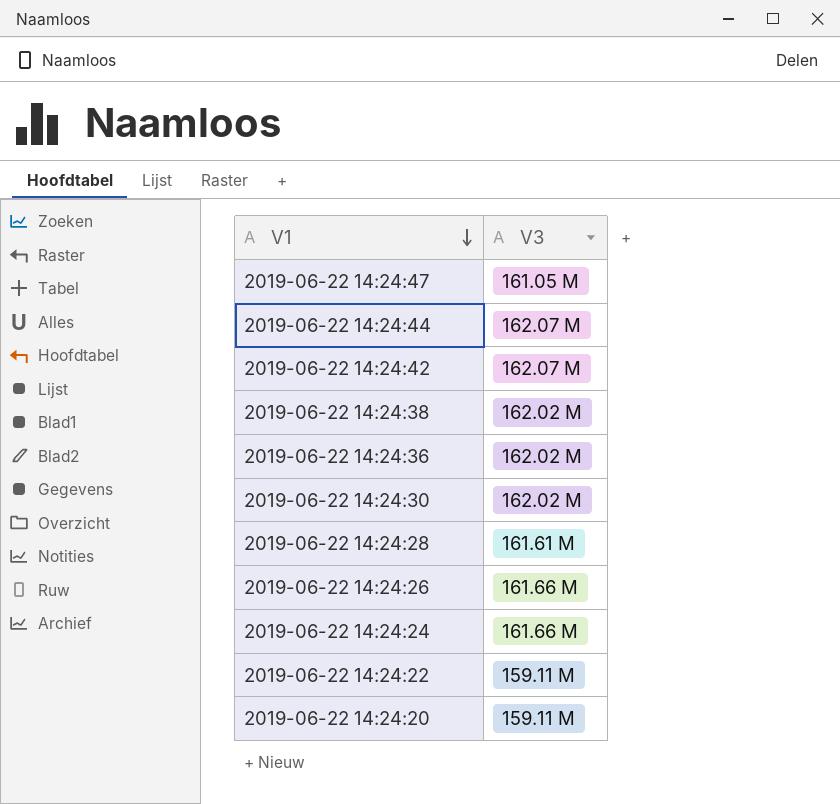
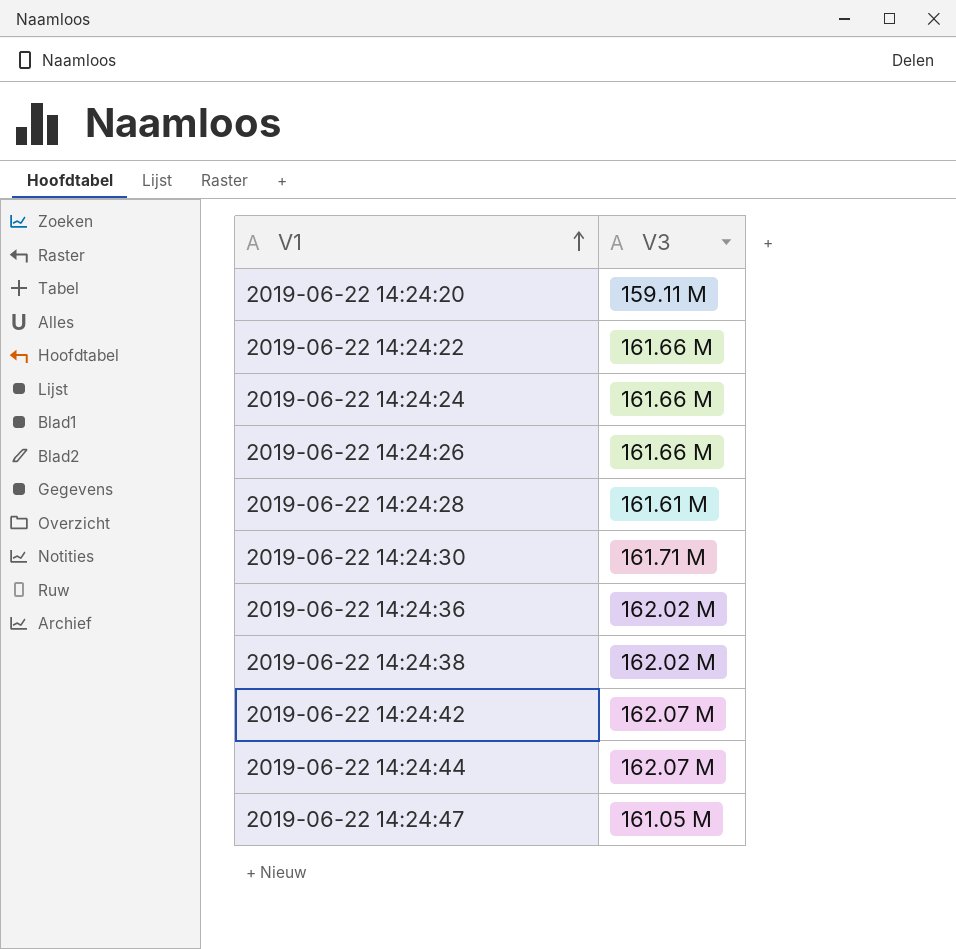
row order: V1 descending -> V1 ascending
2019-06-22 14:24:22 | V3: 159.11 M -> 161.66 M
2019-06-22 14:24:30 | V3: 162.02 M -> 161.71 M

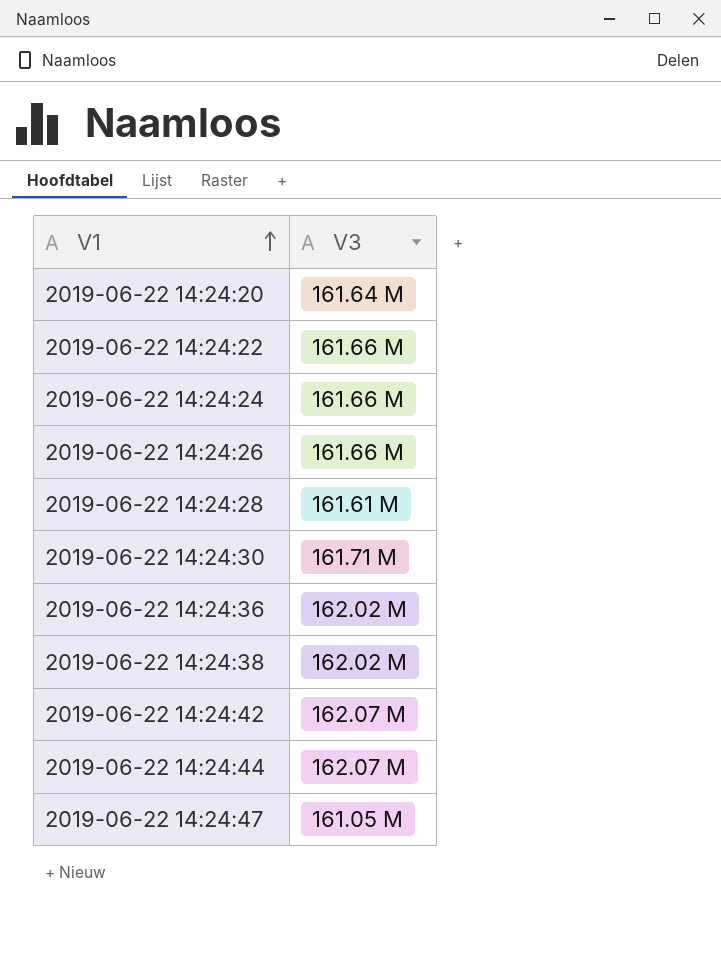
2019-06-22 14:24:20 | V3: 159.11 M -> 161.64 M

